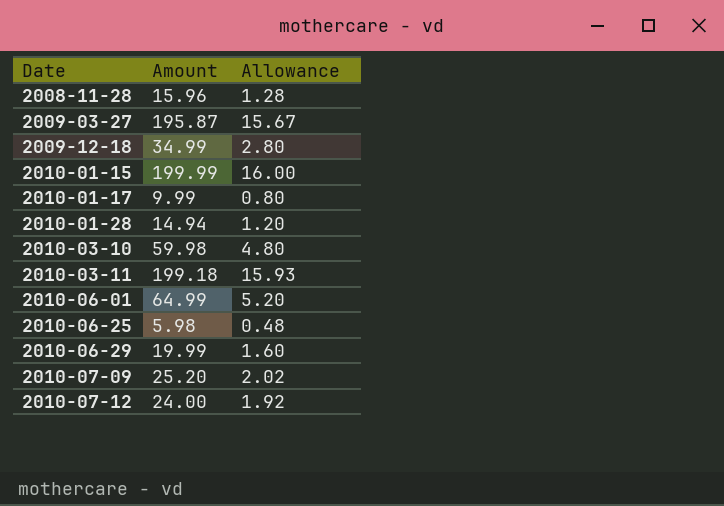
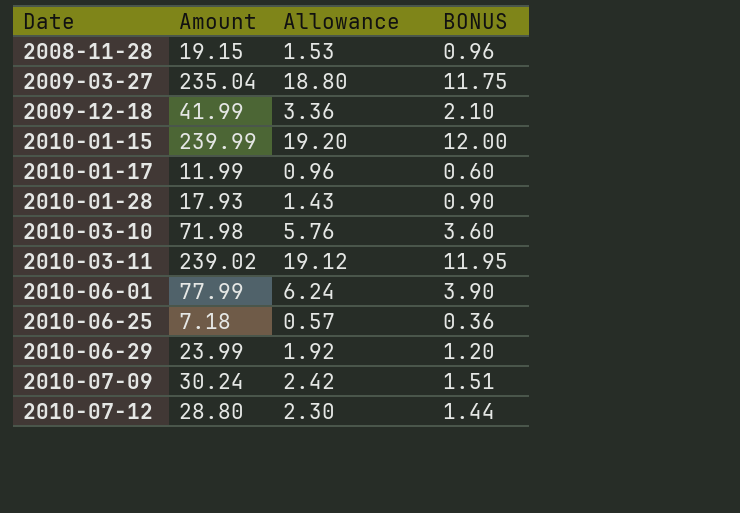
column BONUS | formula: none -> [Amount] * 0.05
2008-11-28 | Amount: 15.96 -> 19.15
2008-11-28 | Allowance: 1.28 -> 1.53
2009-03-27 | Amount: 195.87 -> 235.04
2009-03-27 | Allowance: 15.67 -> 18.80
2009-12-18 | Amount: 34.99 -> 41.99
2009-12-18 | Allowance: 2.80 -> 3.36
2010-01-15 | Amount: 199.99 -> 239.99
2010-01-15 | Allowance: 16.00 -> 19.20
2010-01-17 | Amount: 9.99 -> 11.99
2010-01-17 | Allowance: 0.80 -> 0.96
2010-01-28 | Amount: 14.94 -> 17.93
2010-01-28 | Allowance: 1.20 -> 1.43
2010-03-10 | Amount: 59.98 -> 71.98
2010-03-10 | Allowance: 4.80 -> 5.76
2010-03-11 | Amount: 199.18 -> 239.02
2010-03-11 | Allowance: 15.93 -> 19.12
2010-06-01 | Amount: 64.99 -> 77.99
2010-06-01 | Allowance: 5.20 -> 6.24
2010-06-25 | Amount: 5.98 -> 7.18
2010-06-25 | Allowance: 0.48 -> 0.57
2010-06-29 | Amount: 19.99 -> 23.99
2010-06-29 | Allowance: 1.60 -> 1.92
2010-07-09 | Amount: 25.20 -> 30.24
2010-07-09 | Allowance: 2.02 -> 2.42
2010-07-12 | Amount: 24.00 -> 28.80
2010-07-12 | Allowance: 1.92 -> 2.30

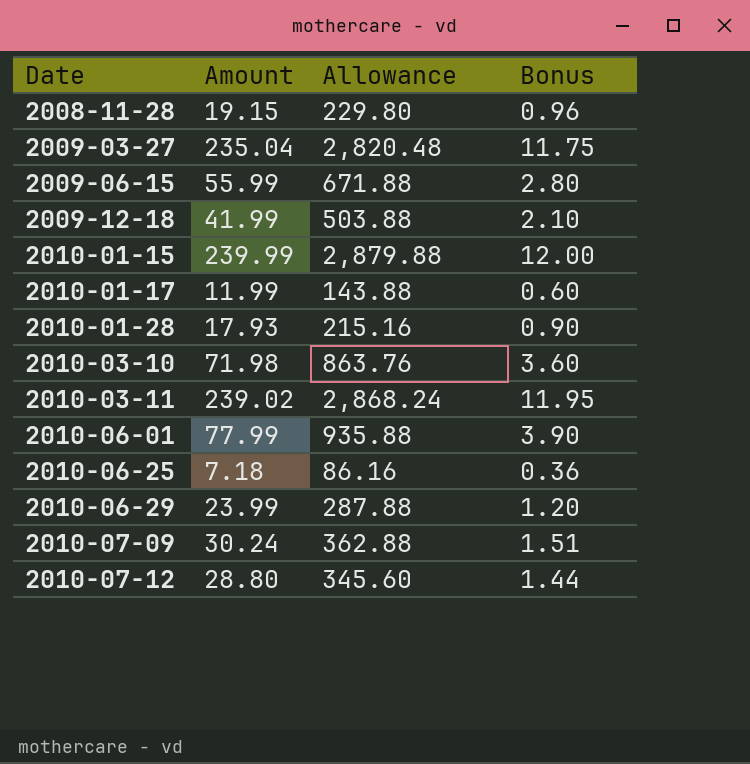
column Allowance | formula: [Amount] * 0.08 -> [Amount] * 12
column name: BONUS -> Bonus
row 2009-06-15: none -> 55.99 | 671.88 | 2.80

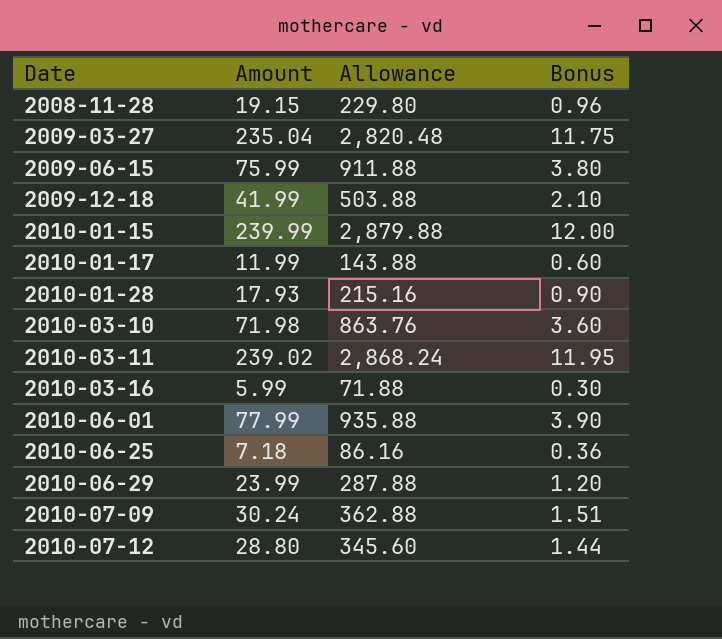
2009-06-15 | Amount: 55.99 -> 75.99
2009-06-15 | Allowance: 671.88 -> 911.88
2009-06-15 | Bonus: 2.80 -> 3.80
row 2010-03-16: none -> 5.99 | 71.88 | 0.30

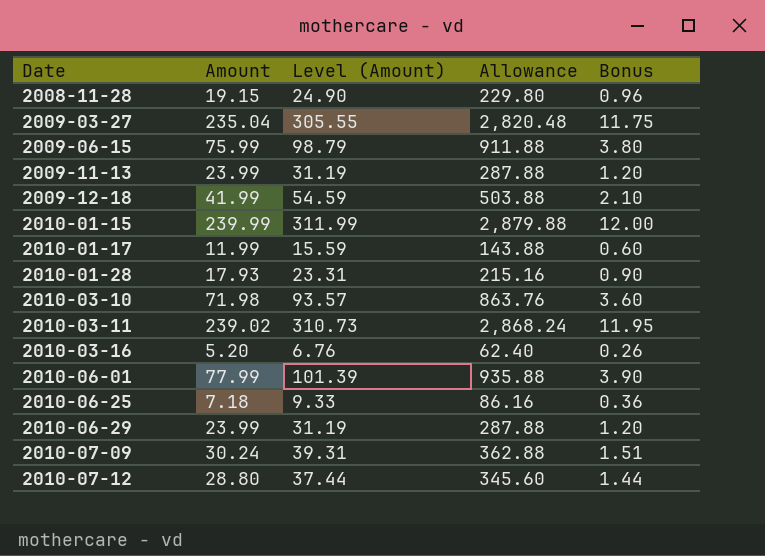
column Level (Amount) | formula: none -> [Amount] * 1.3
row 2009-11-13: none -> 23.99 | 31.19 | 287.88 | 1.20
2010-03-16 | Amount: 5.99 -> 5.20
2010-03-16 | Allowance: 71.88 -> 62.40
2010-03-16 | Bonus: 0.30 -> 0.26

